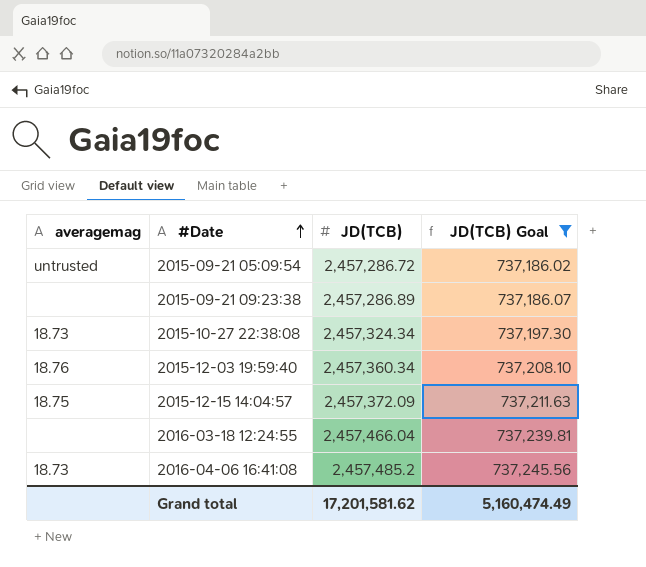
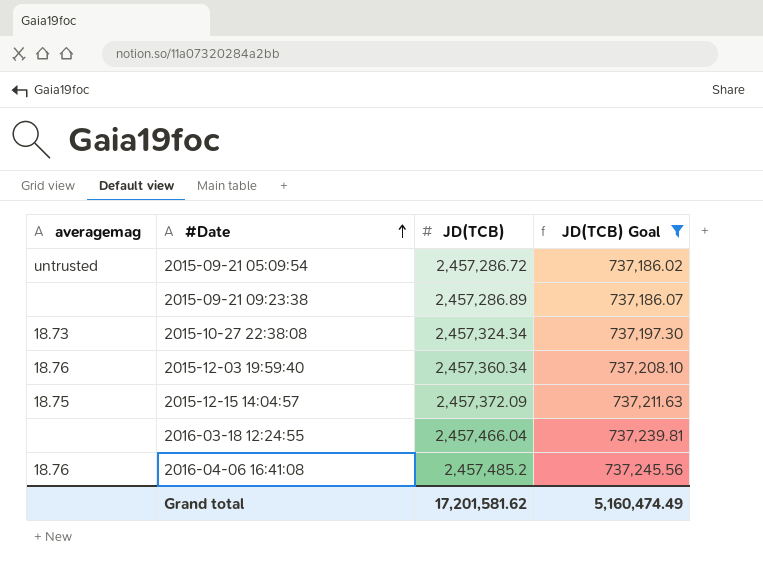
2016-04-06 16:41:08 | averagemag: 18.73 -> 18.76

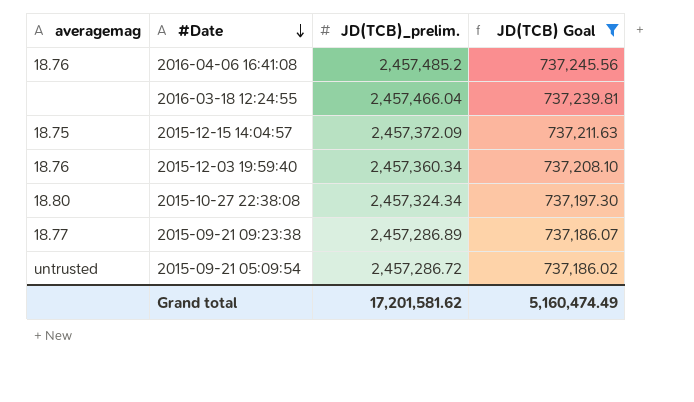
row order: #Date ascending -> #Date descending
column name: JD(TCB) -> JD(TCB)_prelim.
2015-10-27 22:38:08 | averagemag: 18.73 -> 18.80
2015-09-21 09:23:38 | averagemag: none -> 18.77

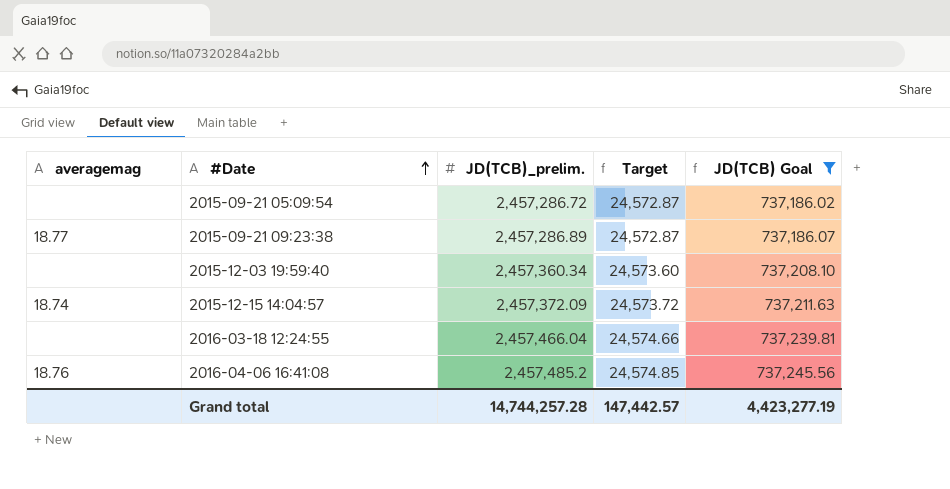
row order: #Date descending -> #Date ascending
column Target | formula: none -> [JD(TCB)_prelim.] * 0.01
row 2015-10-27 22:38:08: 18.80 | 2,457,324.34 | 737,197.30 -> none
2015-09-21 05:09:54 | averagemag: untrusted -> none
2015-12-03 19:59:40 | averagemag: 18.76 -> none
2015-12-15 14:04:57 | averagemag: 18.75 -> 18.74
Grand total | JD(TCB)_prelim.: 17,201,581.62 -> 14,744,257.28
Grand total | JD(TCB) Goal: 5,160,474.49 -> 4,423,277.19

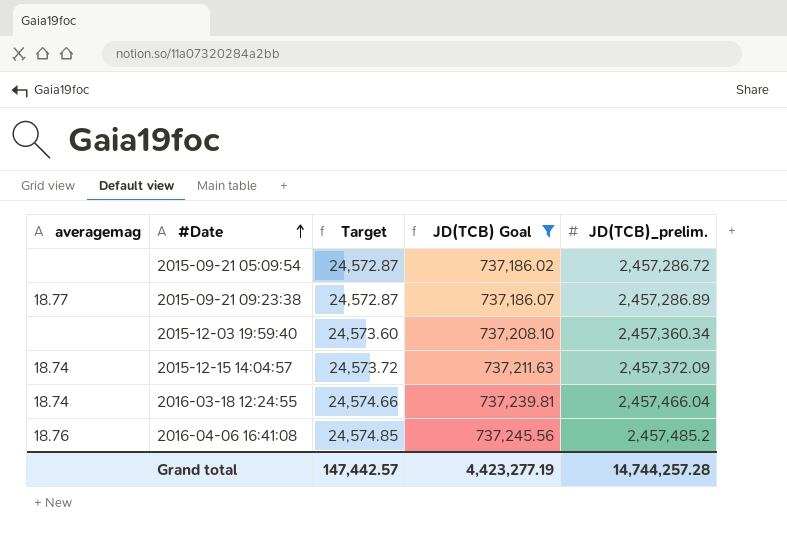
column JD(TCB)_prelim. | position: 3 -> 5
2016-03-18 12:24:55 | averagemag: none -> 18.74

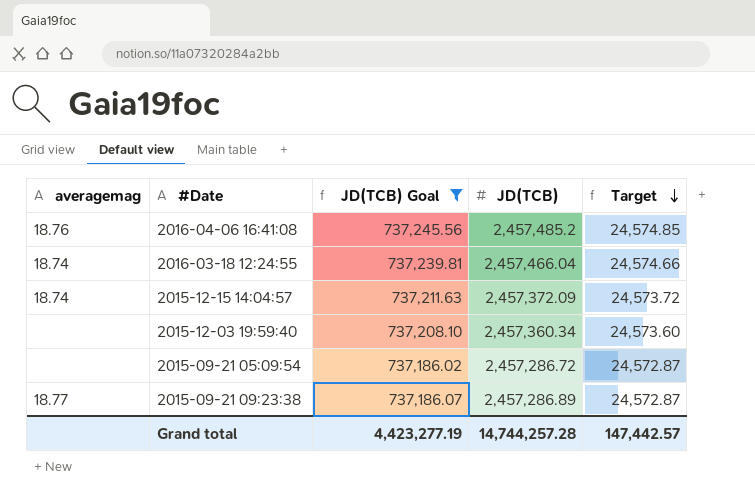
row order: #Date ascending -> Target descending
column name: JD(TCB)_prelim. -> JD(TCB)
column Target | position: 3 -> 5

